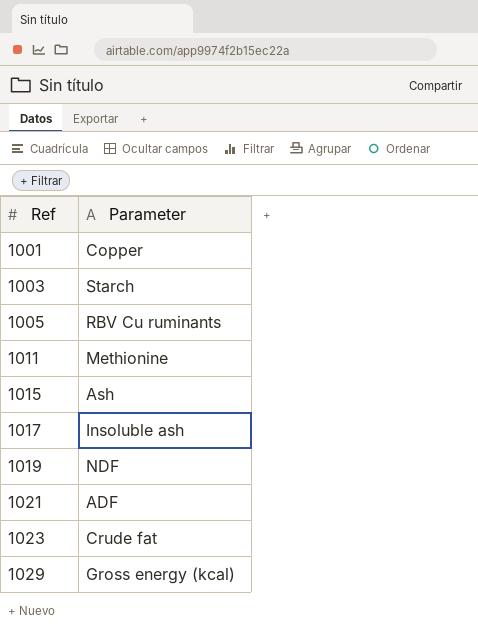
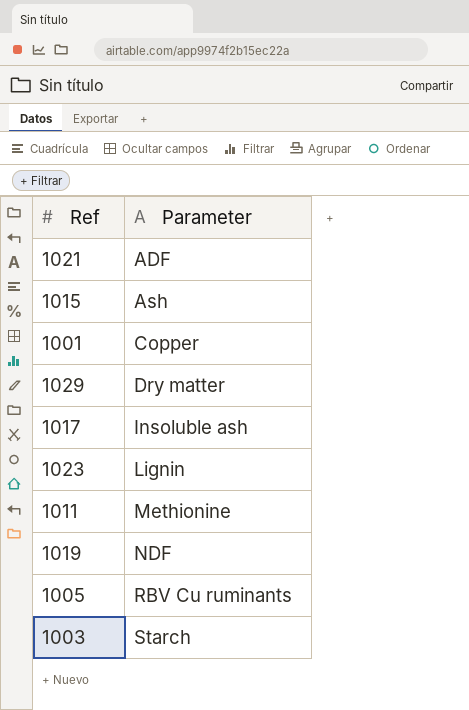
row order: Ref ascending -> Parameter ascending
1029 | Parameter: Gross energy (kcal) -> Dry matter
1023 | Parameter: Crude fat -> Lignin

